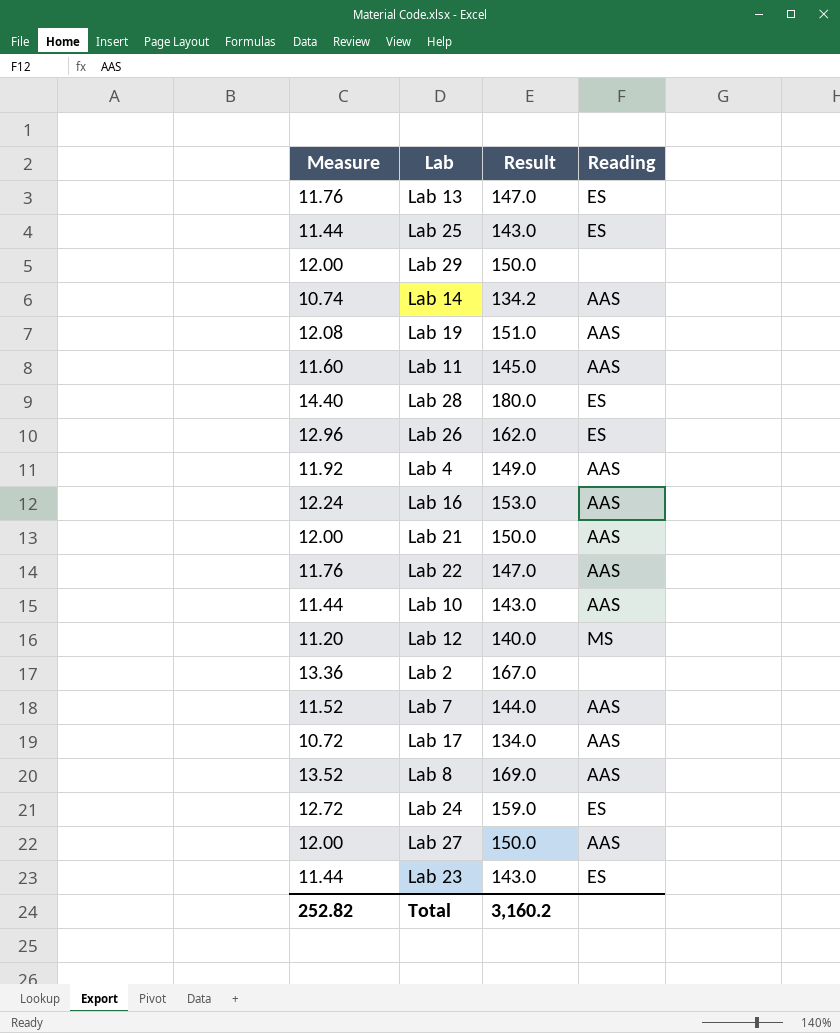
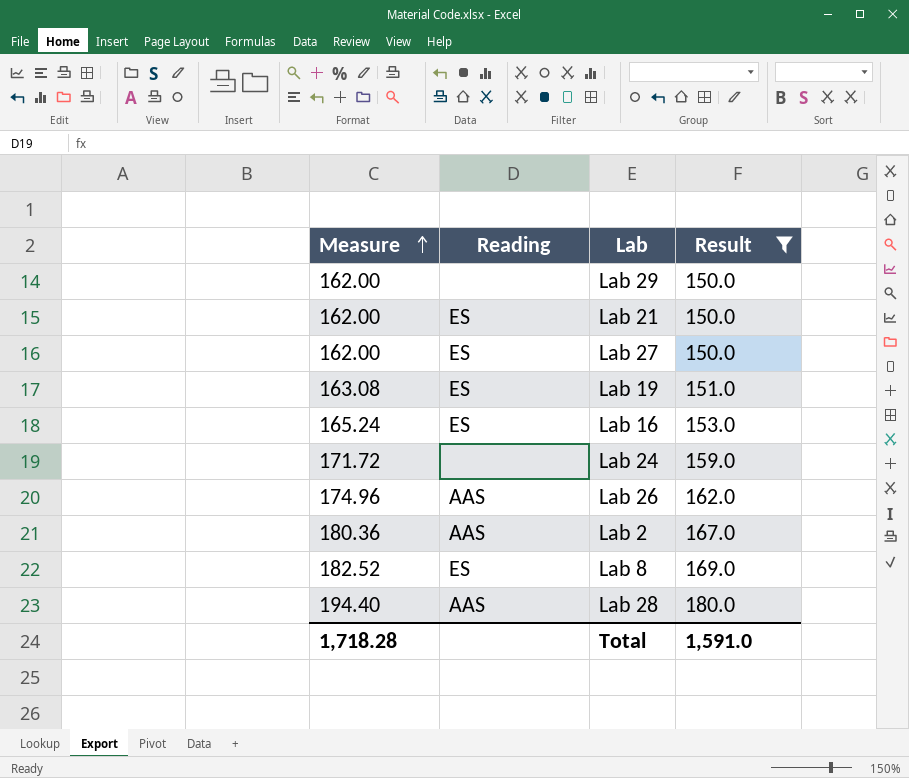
filter: none -> Result >= 150.0
row order: none -> Measure ascending
column Measure | formula: [Result] * 0.08 -> [Result] * 1.08
column Reading | position: 4 -> 2
Lab 21 | Reading: AAS -> ES
Lab 27 | Reading: AAS -> ES
Lab 19 | Reading: AAS -> ES
Lab 16 | Reading: AAS -> ES
Lab 24 | Reading: ES -> none
Lab 26 | Reading: ES -> AAS
Lab 2 | Reading: none -> AAS
Lab 8 | Reading: AAS -> ES
Lab 28 | Reading: ES -> AAS
Total | Measure: 252.82 -> 1,718.28
Total | Result: 3,160.2 -> 1,591.0

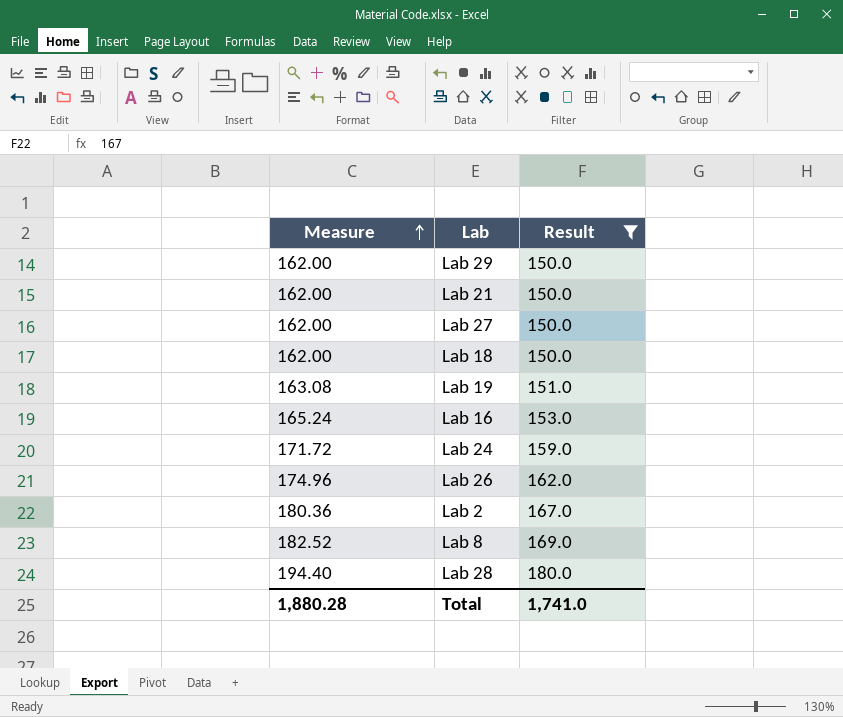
column Reading | position: 2 -> none
row Lab 18: none -> 162.00 | 150.0
Total | Measure: 1,718.28 -> 1,880.28
Total | Result: 1,591.0 -> 1,741.0

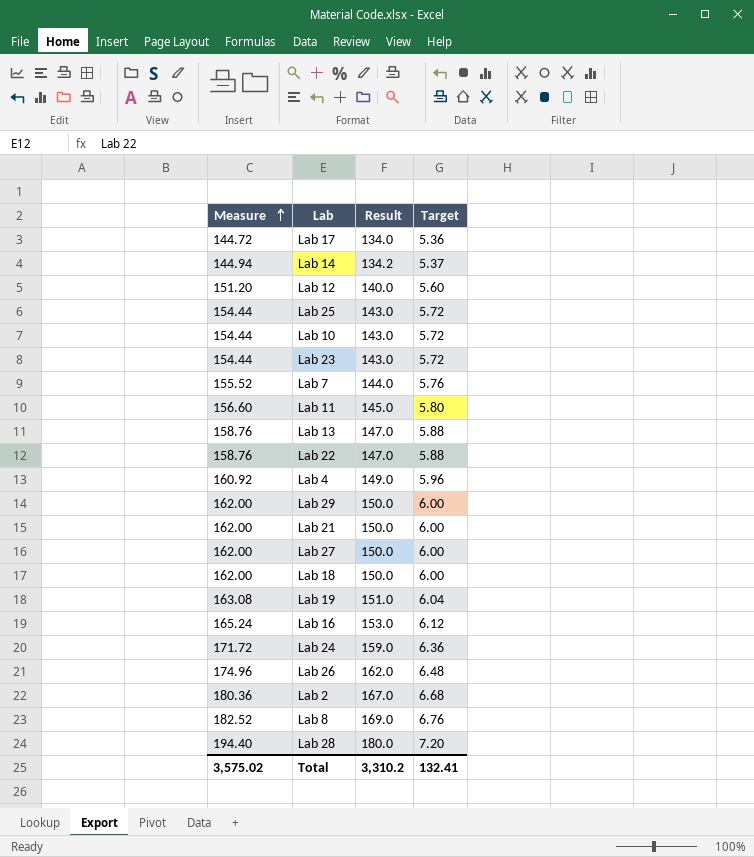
filter: Result >= 150.0 -> none
column Target | formula: none -> [Result] * 0.04
Total | Measure: 1,880.28 -> 3,575.02
Total | Result: 1,741.0 -> 3,310.2

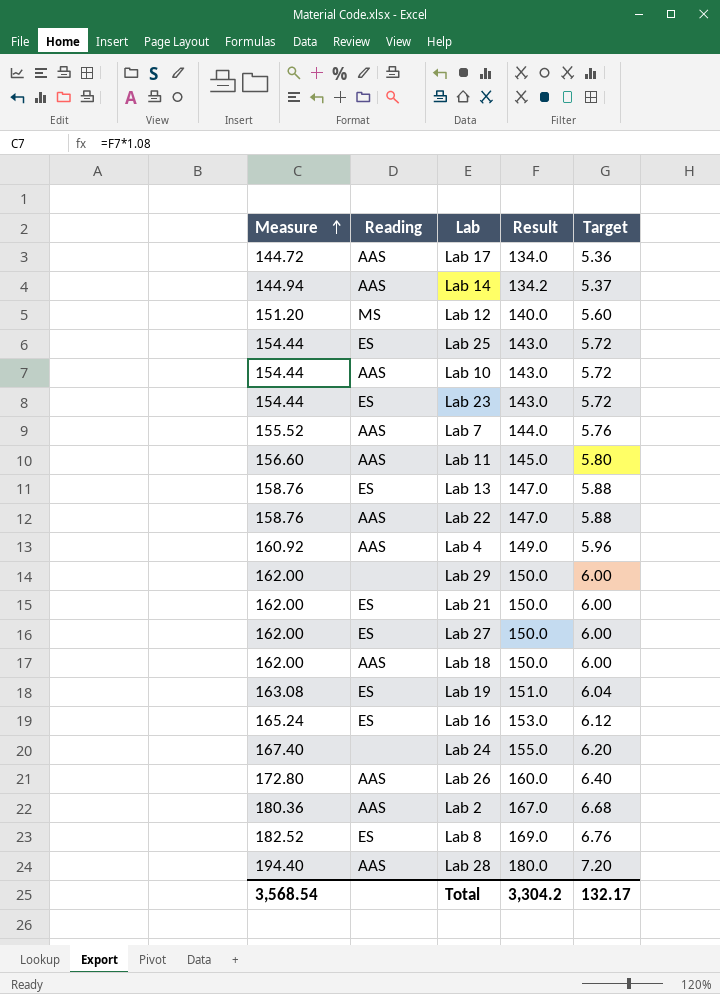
column Reading | position: none -> 2
Lab 24 | Measure: 171.72 -> 167.40
Lab 24 | Result: 159.0 -> 155.0
Lab 24 | Target: 6.36 -> 6.20
Lab 26 | Measure: 174.96 -> 172.80
Lab 26 | Result: 162.0 -> 160.0
Lab 26 | Target: 6.48 -> 6.40
Total | Measure: 3,575.02 -> 3,568.54
Total | Result: 3,310.2 -> 3,304.2
Total | Target: 132.41 -> 132.17

